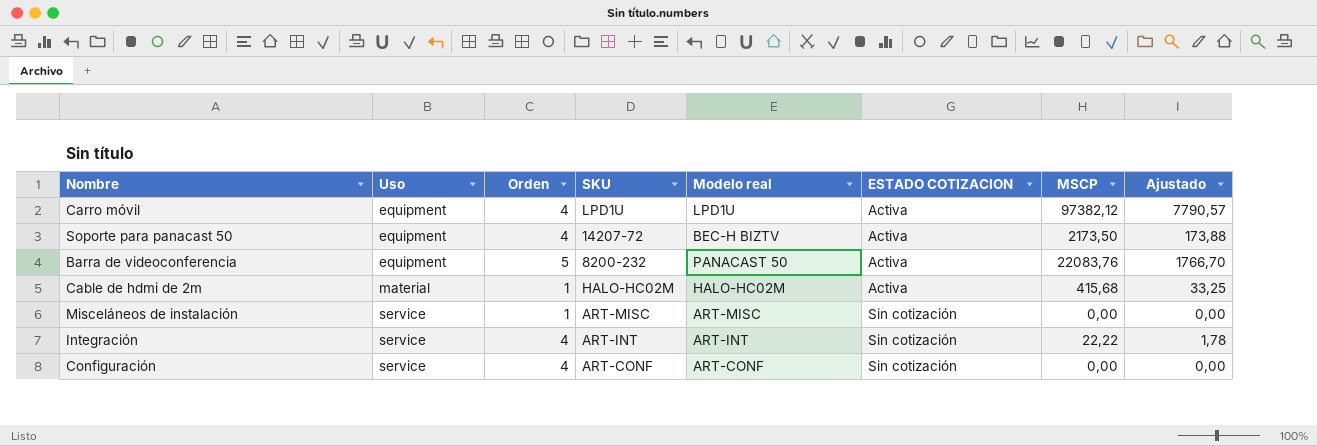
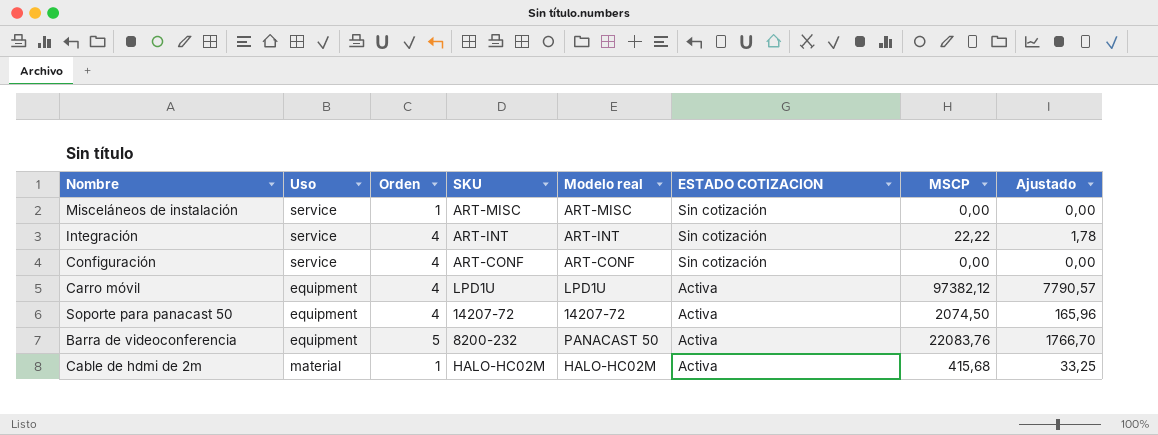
row order: Uso ascending -> ESTADO COTIZACION descending
Soporte para panacast 50 | Modelo real: BEC-H BIZTV -> 14207-72
Soporte para panacast 50 | MSCP: 2173,50 -> 2074,50
Soporte para panacast 50 | Ajustado: 173,88 -> 165,96

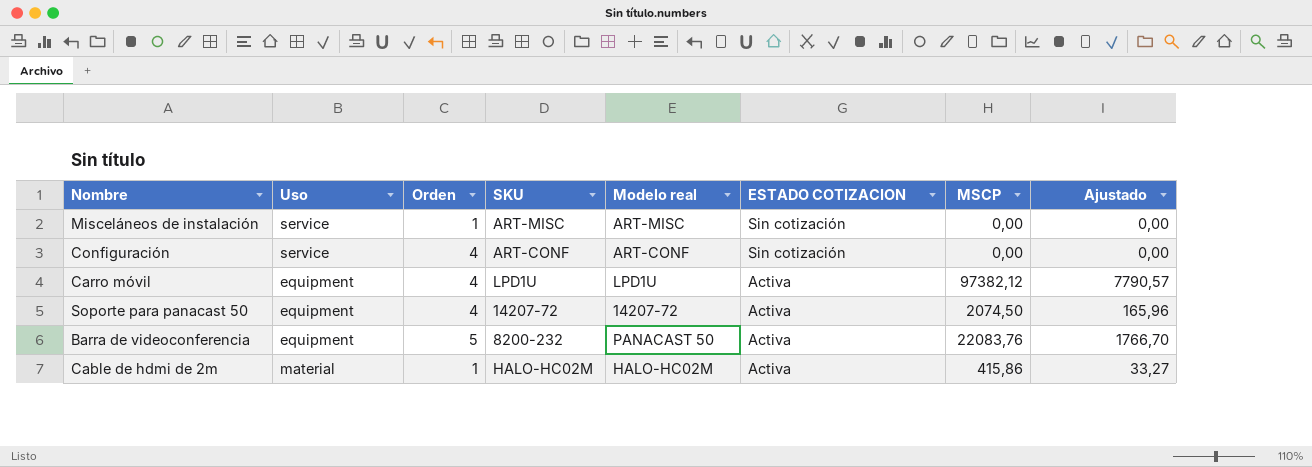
row Integración: service | 4 | ART-INT | ART-INT | Sin cotización | 22,22 | 1,78 -> none
Cable de hdmi de 2m | MSCP: 415,68 -> 415,86
Cable de hdmi de 2m | Ajustado: 33,25 -> 33,27

